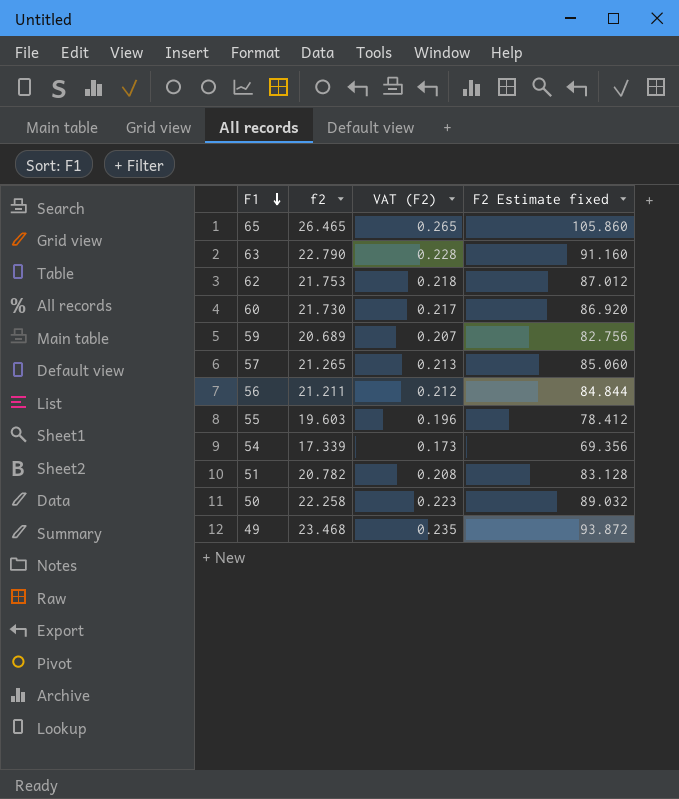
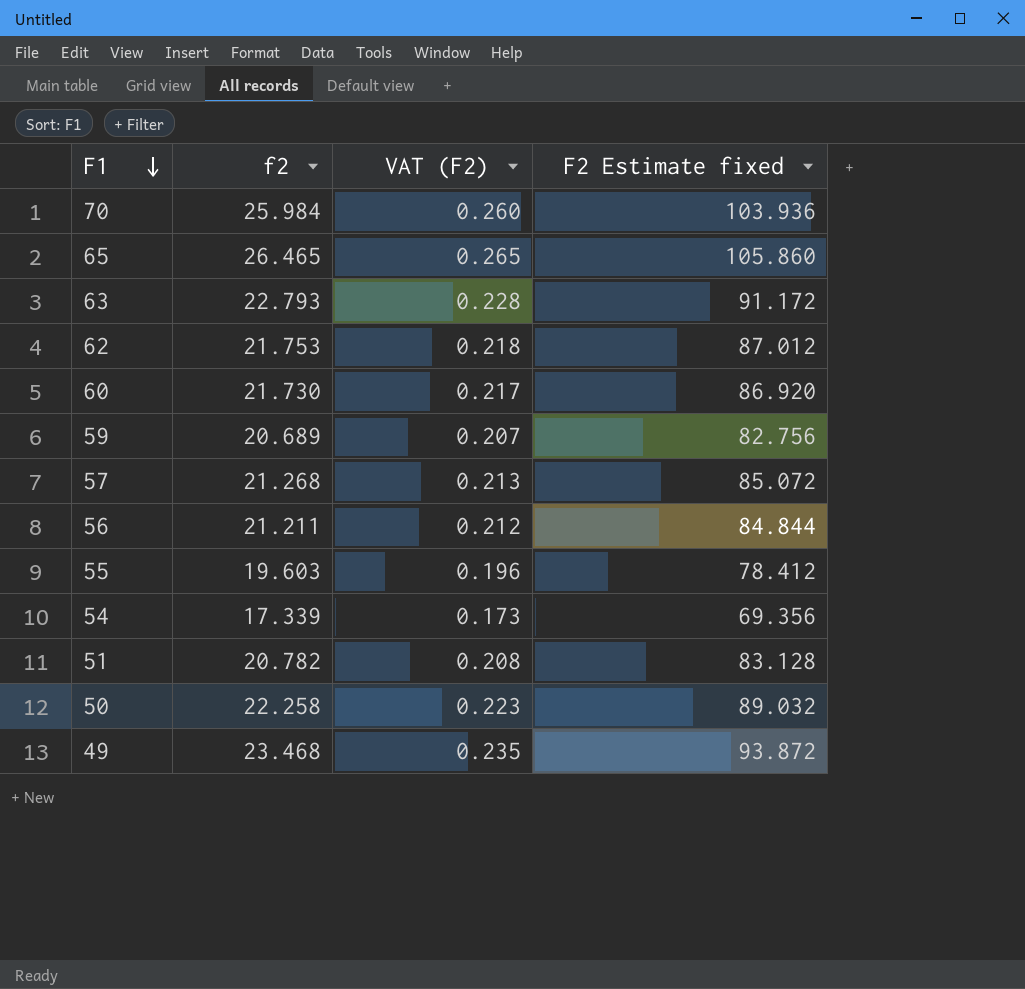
row 70: none -> 25.984 | 0.260 | 103.936
63 | f2: 22.790 -> 22.793
63 | F2 Estimate fixed: 91.160 -> 91.172
57 | f2: 21.265 -> 21.268
57 | F2 Estimate fixed: 85.060 -> 85.072

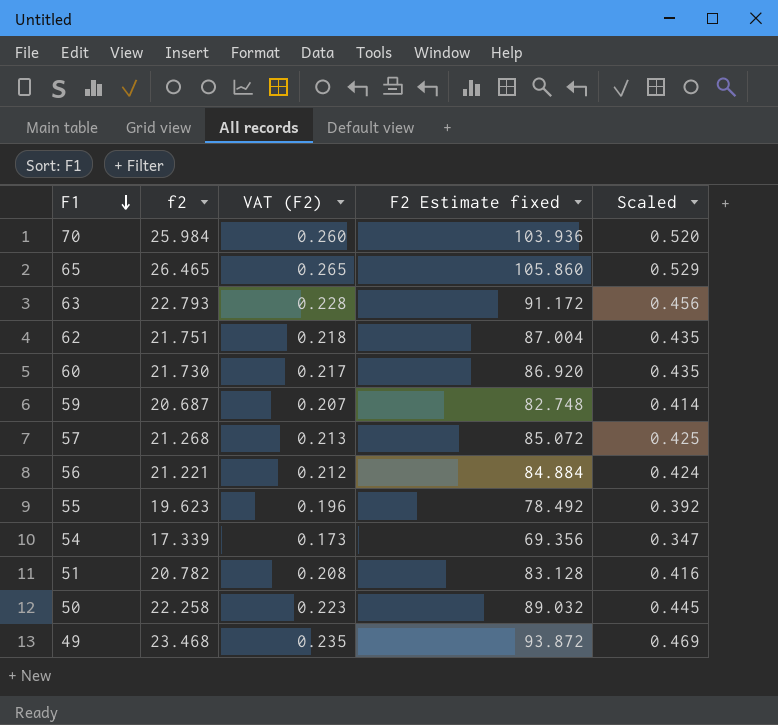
column Scaled | formula: none -> [f2] * 0.02
62 | f2: 21.753 -> 21.751
62 | F2 Estimate fixed: 87.012 -> 87.004
59 | f2: 20.689 -> 20.687
59 | F2 Estimate fixed: 82.756 -> 82.748
56 | f2: 21.211 -> 21.221
56 | F2 Estimate fixed: 84.844 -> 84.884
55 | f2: 19.603 -> 19.623
55 | F2 Estimate fixed: 78.412 -> 78.492

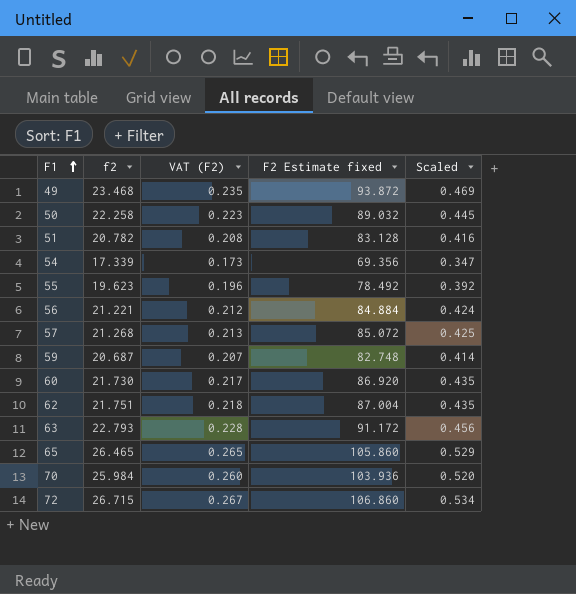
row order: F1 descending -> F1 ascending
row 72: none -> 26.715 | 0.267 | 106.860 | 0.534

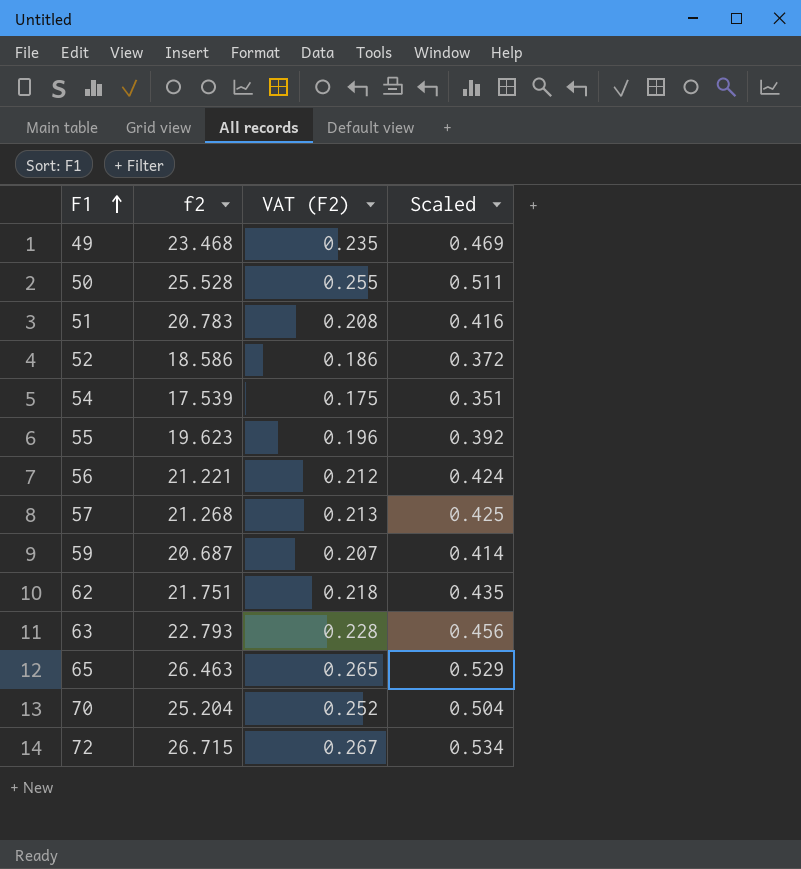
column F2 Estimate fixed | formula: [f2] * 4 -> none
row 60: 21.730 | 0.217 | 86.920 | 0.435 -> none
50 | f2: 22.258 -> 25.528
50 | VAT (F2): 0.223 -> 0.255
50 | Scaled: 0.445 -> 0.511
51 | f2: 20.782 -> 20.783
row 52: none -> 18.586 | 0.186 | 0.372
54 | f2: 17.339 -> 17.539
54 | VAT (F2): 0.173 -> 0.175
54 | Scaled: 0.347 -> 0.351
65 | f2: 26.465 -> 26.463
70 | f2: 25.984 -> 25.204
70 | VAT (F2): 0.260 -> 0.252
70 | Scaled: 0.520 -> 0.504

